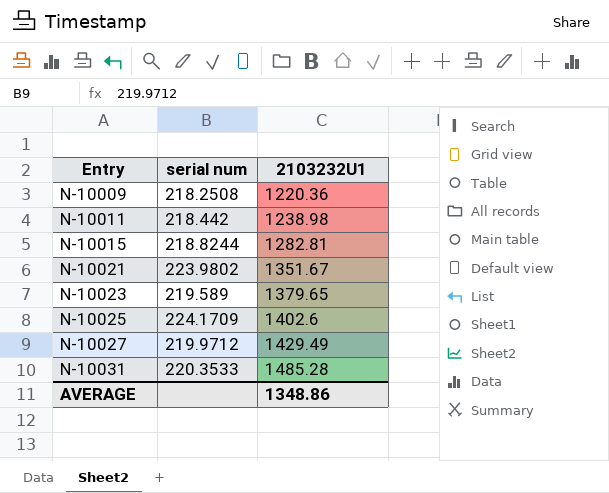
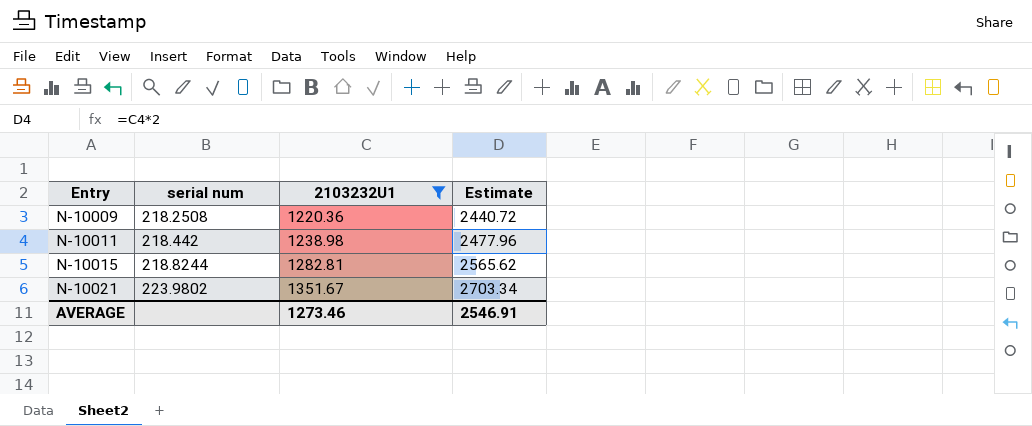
filter: none -> 2103232U1 <= 1351.67
column Estimate | formula: none -> [2103232U1] * 2
AVERAGE | 2103232U1: 1348.86 -> 1273.46

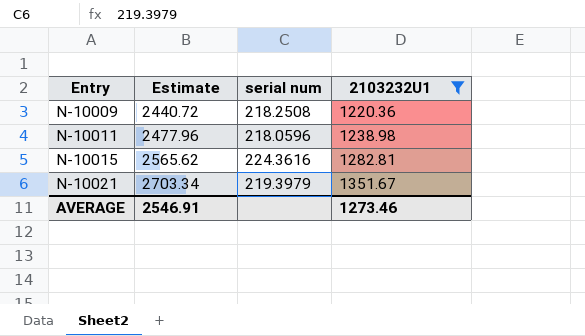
column Estimate | position: 4 -> 2
N-10011 | serial num: 218.442 -> 218.0596
N-10015 | serial num: 218.8244 -> 224.3616
N-10021 | serial num: 223.9802 -> 219.3979

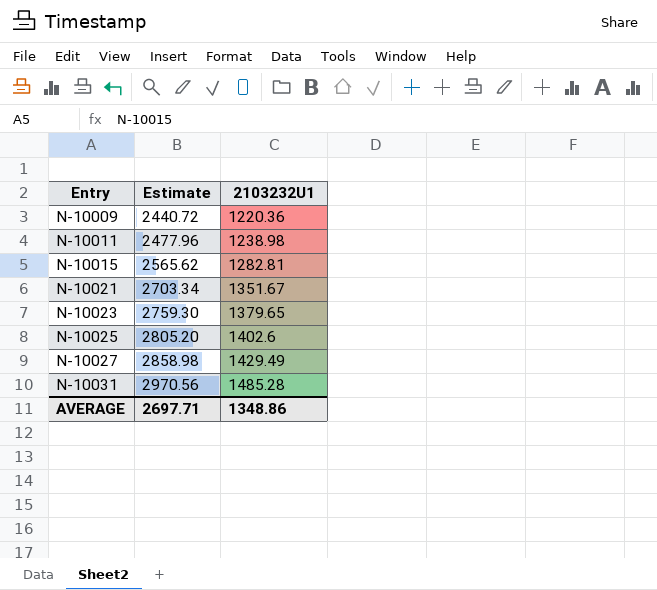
filter: 2103232U1 <= 1351.67 -> none
column serial num | position: 3 -> none
AVERAGE | Estimate: 2546.91 -> 2697.71
AVERAGE | 2103232U1: 1273.46 -> 1348.86

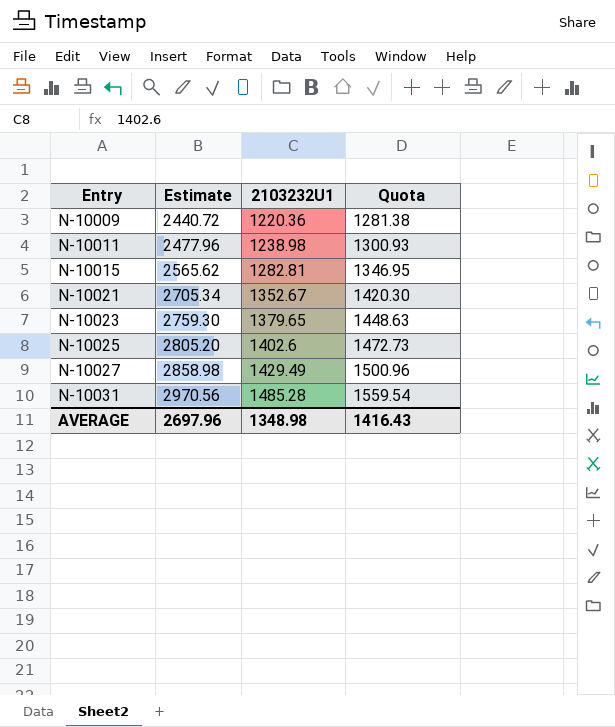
column Quota | formula: none -> [2103232U1] * 1.05
N-10021 | Estimate: 2703.34 -> 2705.34
N-10021 | 2103232U1: 1351.67 -> 1352.67
AVERAGE | Estimate: 2697.71 -> 2697.96
AVERAGE | 2103232U1: 1348.86 -> 1348.98

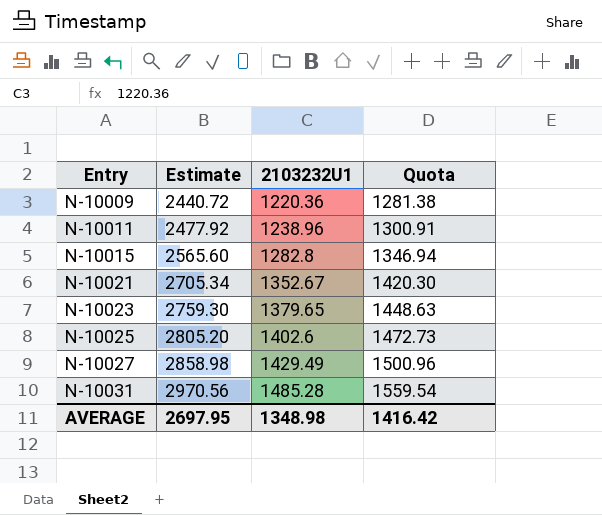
N-10011 | Estimate: 2477.96 -> 2477.92
N-10011 | 2103232U1: 1238.98 -> 1238.96
N-10011 | Quota: 1300.93 -> 1300.91
N-10015 | Estimate: 2565.62 -> 2565.60
N-10015 | 2103232U1: 1282.81 -> 1282.8
N-10015 | Quota: 1346.95 -> 1346.94
AVERAGE | Estimate: 2697.96 -> 2697.95
AVERAGE | Quota: 1416.43 -> 1416.42

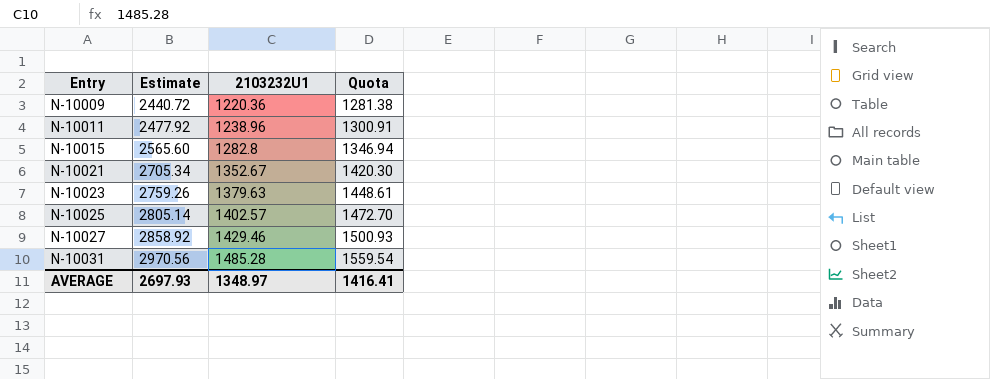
N-10023 | Estimate: 2759.30 -> 2759.26
N-10023 | 2103232U1: 1379.65 -> 1379.63
N-10023 | Quota: 1448.63 -> 1448.61
N-10025 | Estimate: 2805.20 -> 2805.14
N-10025 | 2103232U1: 1402.6 -> 1402.57
N-10025 | Quota: 1472.73 -> 1472.70
N-10027 | Estimate: 2858.98 -> 2858.92
N-10027 | 2103232U1: 1429.49 -> 1429.46
N-10027 | Quota: 1500.96 -> 1500.93
AVERAGE | Estimate: 2697.95 -> 2697.93
AVERAGE | 2103232U1: 1348.98 -> 1348.97
AVERAGE | Quota: 1416.42 -> 1416.41

